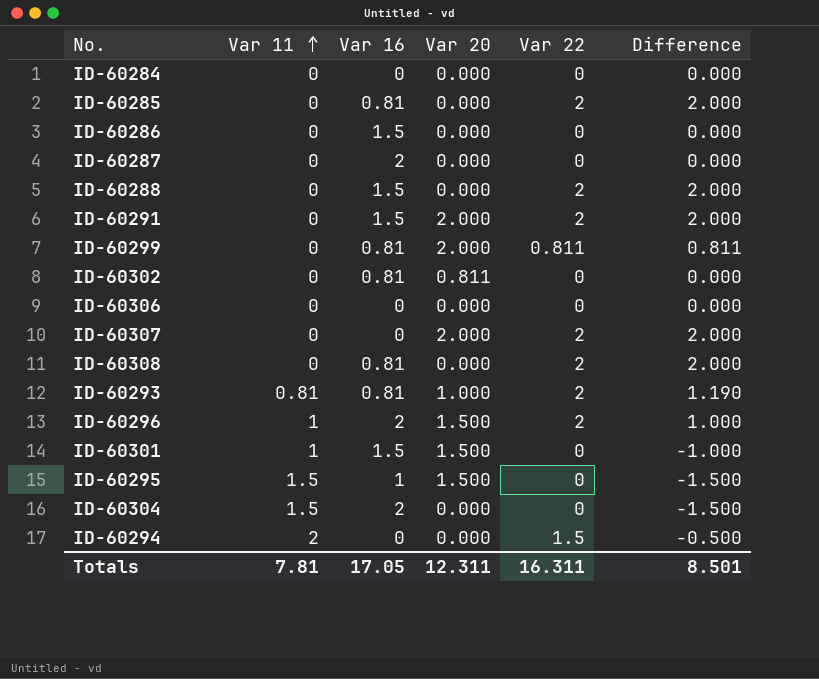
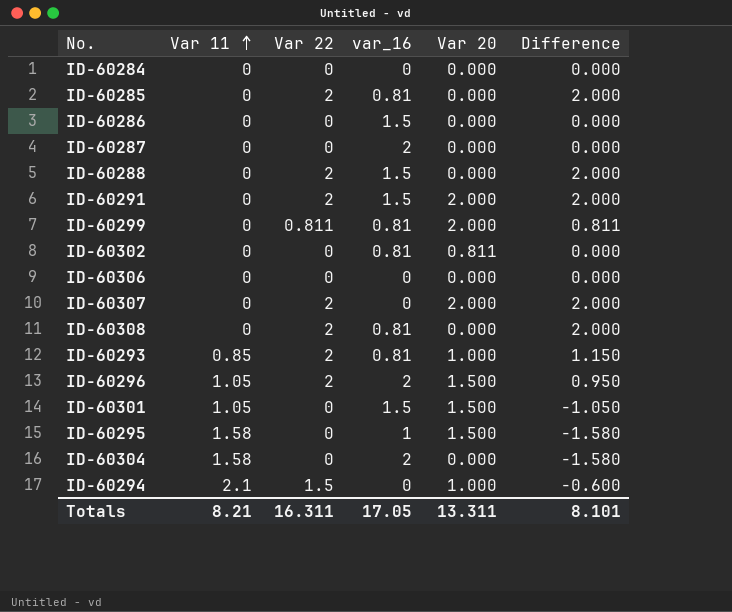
column Var 22 | position: 5 -> 3
column name: Var 16 -> var_16
ID-60293 | Var 11: 0.81 -> 0.85
ID-60293 | Difference: 1.190 -> 1.150
ID-60296 | Var 11: 1 -> 1.05
ID-60296 | Difference: 1.000 -> 0.950
ID-60301 | Var 11: 1 -> 1.05
ID-60301 | Difference: -1.000 -> -1.050
ID-60295 | Var 11: 1.5 -> 1.58
ID-60295 | Difference: -1.500 -> -1.580
ID-60304 | Var 11: 1.5 -> 1.58
ID-60304 | Difference: -1.500 -> -1.580
ID-60294 | Var 11: 2 -> 2.1
ID-60294 | Var 20: 0.000 -> 1.000
ID-60294 | Difference: -0.500 -> -0.600
Totals | Var 11: 7.81 -> 8.21
Totals | Var 20: 12.311 -> 13.311
Totals | Difference: 8.501 -> 8.101

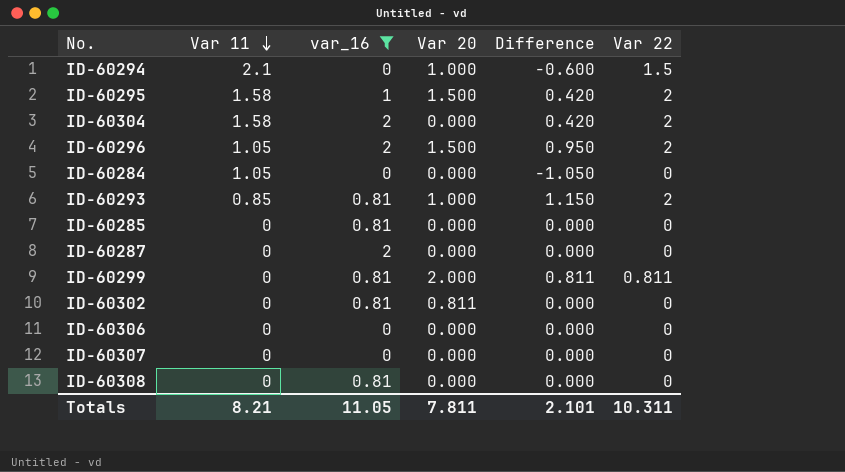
filter: none -> var_16 != 1.5
row order: Var 11 ascending -> Var 11 descending
column Var 22 | position: 3 -> 6
ID-60295 | Difference: -1.580 -> 0.420
ID-60295 | Var 22: 0 -> 2
ID-60304 | Difference: -1.580 -> 0.420
ID-60304 | Var 22: 0 -> 2
ID-60284 | Var 11: 0 -> 1.05
ID-60284 | Difference: 0.000 -> -1.050
ID-60285 | Difference: 2.000 -> 0.000
ID-60285 | Var 22: 2 -> 0
ID-60307 | Var 20: 2.000 -> 0.000
ID-60307 | Difference: 2.000 -> 0.000
ID-60307 | Var 22: 2 -> 0
ID-60308 | Difference: 2.000 -> 0.000
ID-60308 | Var 22: 2 -> 0
Totals | var_16: 17.05 -> 11.05
Totals | Var 20: 13.311 -> 7.811
Totals | Difference: 8.101 -> 2.101
Totals | Var 22: 16.311 -> 10.311

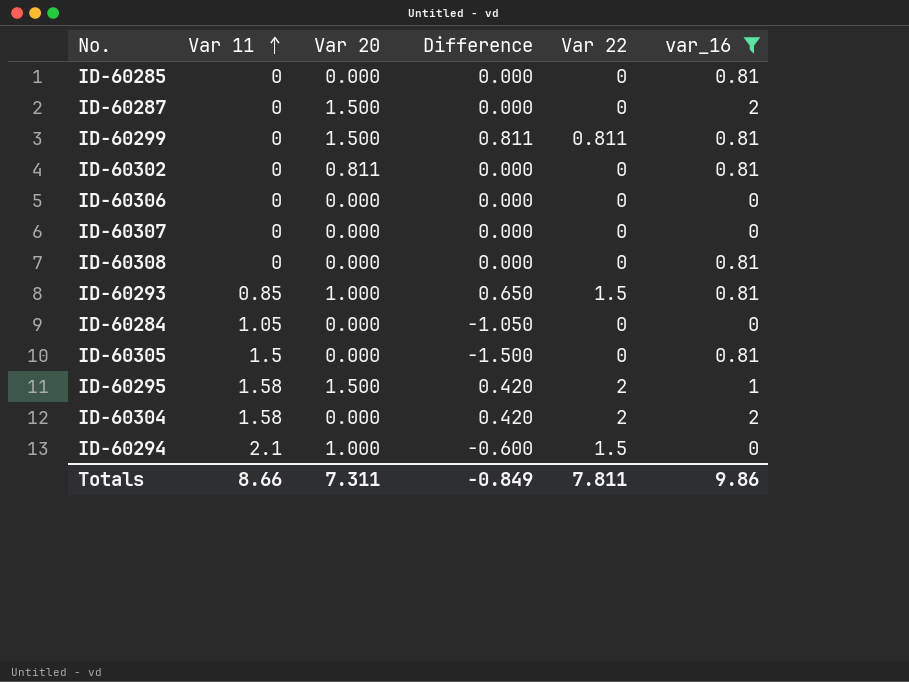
row order: Var 11 descending -> Var 11 ascending
column var_16 | position: 3 -> 6
row ID-60296: 1.05 | 2 | 1.500 | 0.950 | 2 -> none
ID-60287 | Var 20: 0.000 -> 1.500
ID-60299 | Var 20: 2.000 -> 1.500
ID-60293 | Difference: 1.150 -> 0.650
ID-60293 | Var 22: 2 -> 1.5
row ID-60305: none -> 1.5 | 0.000 | -1.500 | 0 | 0.81
Totals | Var 11: 8.21 -> 8.66
Totals | Var 20: 7.811 -> 7.311
Totals | Difference: 2.101 -> -0.849
Totals | Var 22: 10.311 -> 7.811
Totals | var_16: 11.05 -> 9.86

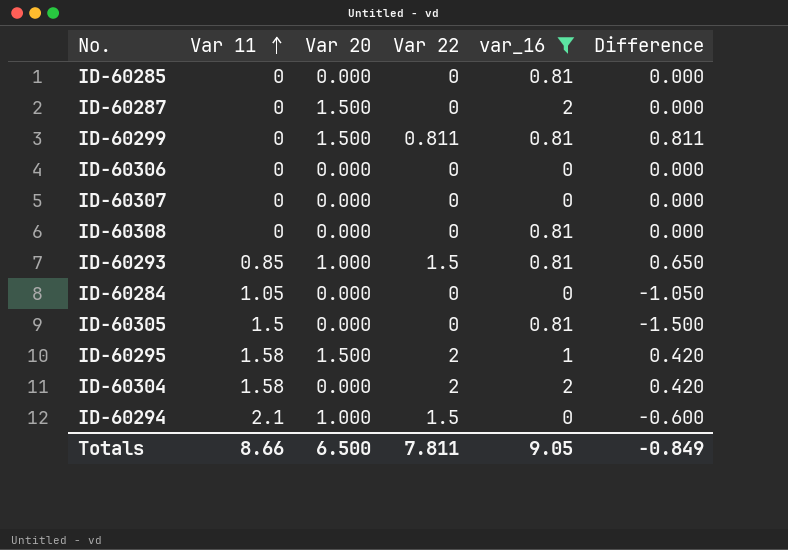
column Difference | position: 4 -> 6
row ID-60302: 0 | 0.811 | 0.000 | 0 | 0.81 -> none
Totals | Var 20: 7.311 -> 6.500
Totals | var_16: 9.86 -> 9.05

